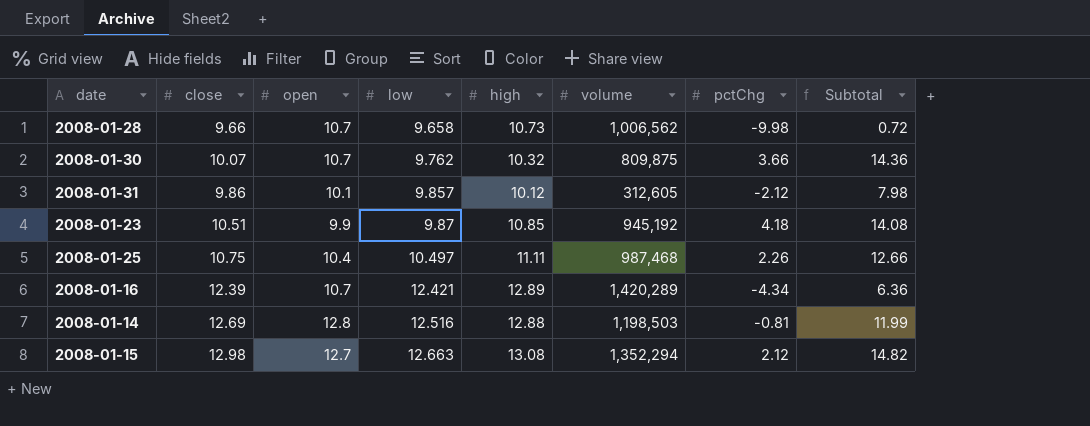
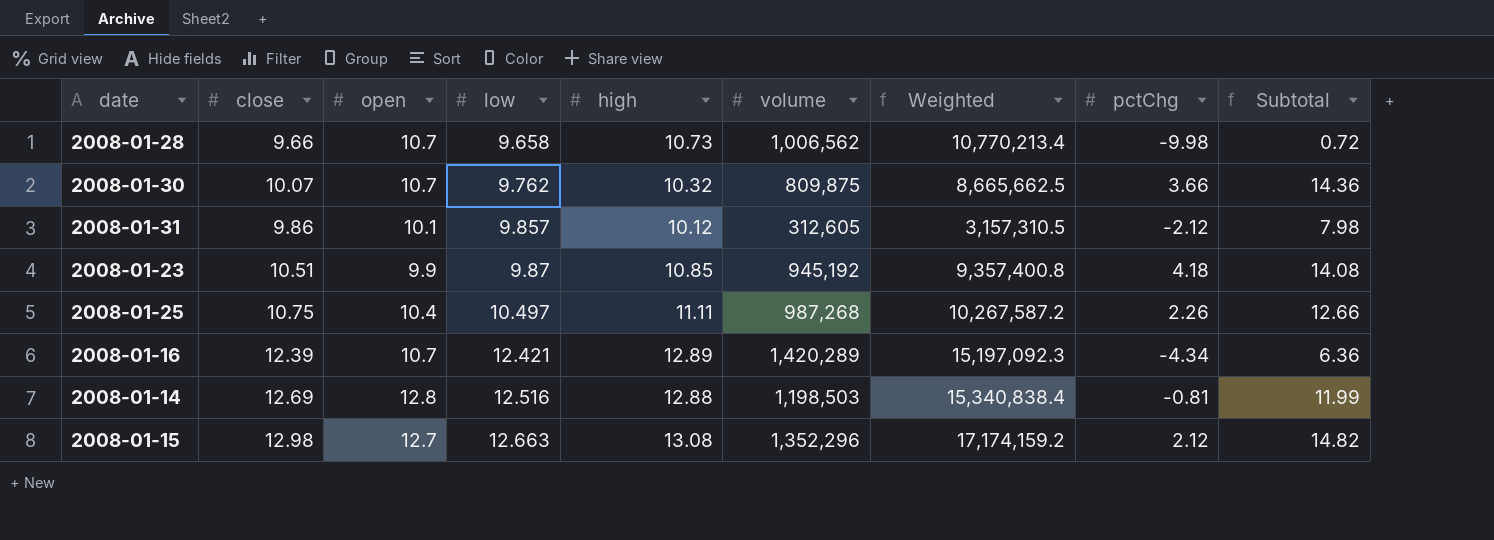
column Weighted | formula: none -> [open] * [volume]
2008-01-25 | volume: 987,468 -> 987,268
2008-01-15 | volume: 1,352,294 -> 1,352,296

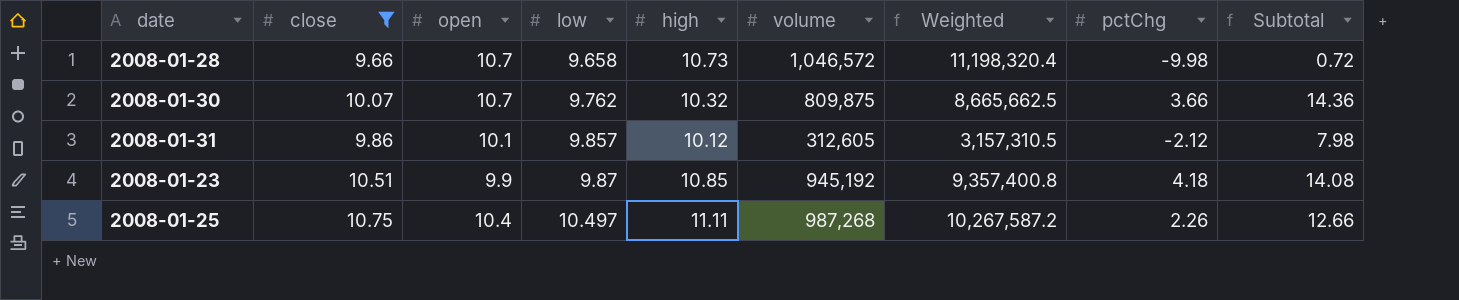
filter: none -> close <= 10.75
2008-01-28 | volume: 1,006,562 -> 1,046,572
2008-01-28 | Weighted: 10,770,213.4 -> 11,198,320.4

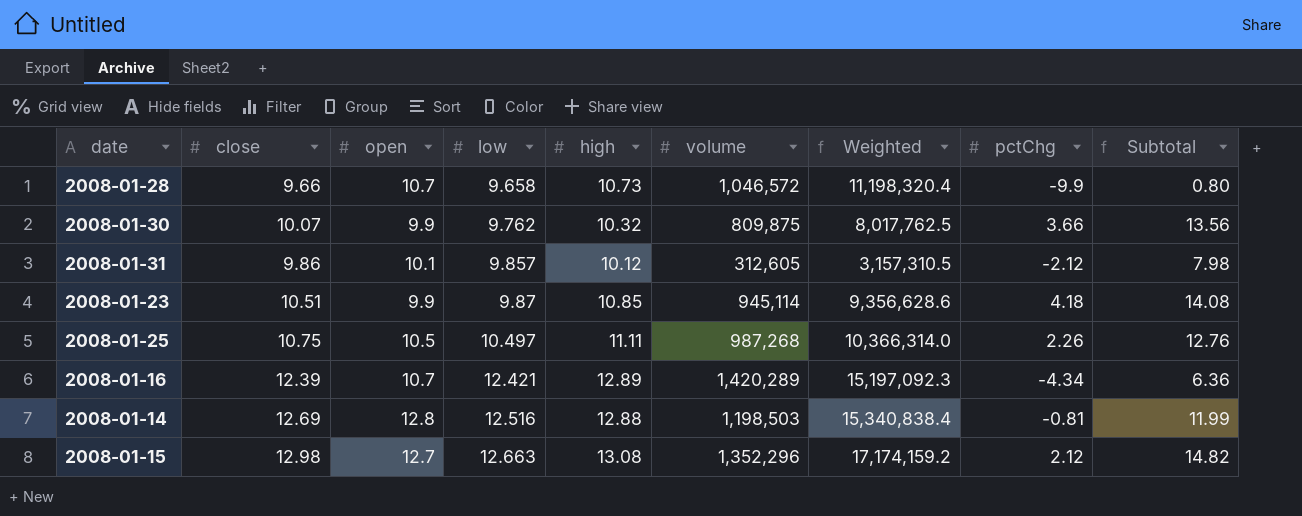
filter: close <= 10.75 -> none
2008-01-28 | pctChg: -9.98 -> -9.9
2008-01-28 | Subtotal: 0.72 -> 0.80
2008-01-30 | open: 10.7 -> 9.9
2008-01-30 | Weighted: 8,665,662.5 -> 8,017,762.5
2008-01-30 | Subtotal: 14.36 -> 13.56
2008-01-23 | volume: 945,192 -> 945,114
2008-01-23 | Weighted: 9,357,400.8 -> 9,356,628.6
2008-01-25 | open: 10.4 -> 10.5
2008-01-25 | Weighted: 10,267,587.2 -> 10,366,314.0
2008-01-25 | Subtotal: 12.66 -> 12.76

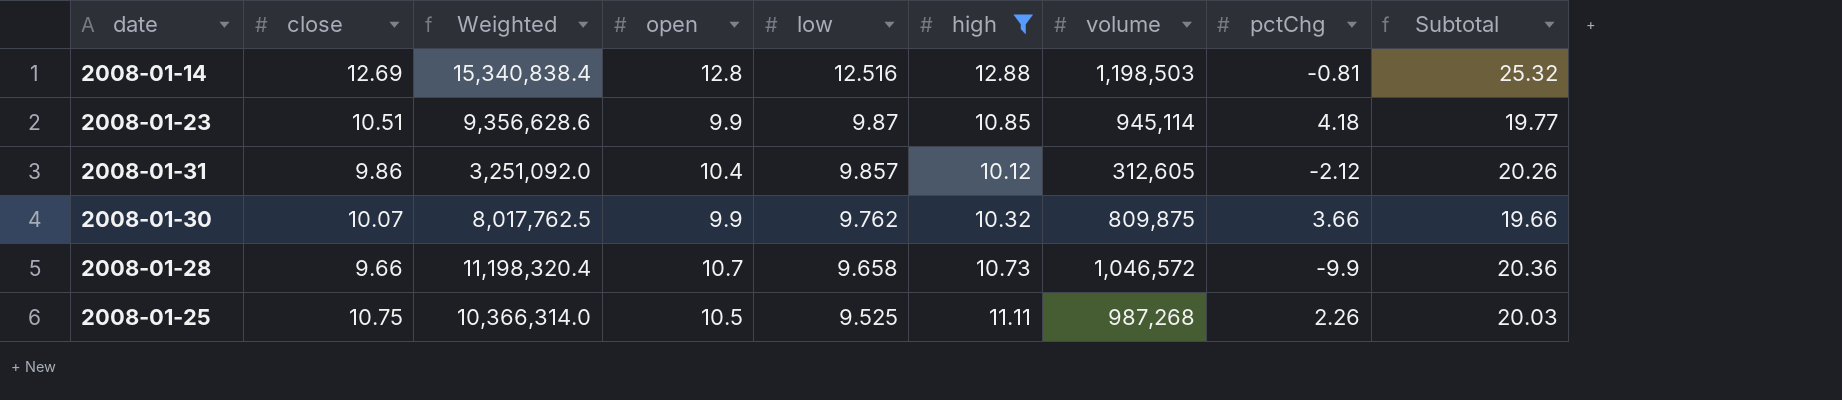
filter: none -> high <= 12.88
row order: low ascending -> low descending
column Weighted | position: 7 -> 3
column Subtotal | formula: [open] + [pctChg] -> [open] + [low]
2008-01-31 | Weighted: 3,157,310.5 -> 3,251,092.0
2008-01-31 | open: 10.1 -> 10.4
2008-01-25 | low: 10.497 -> 9.525

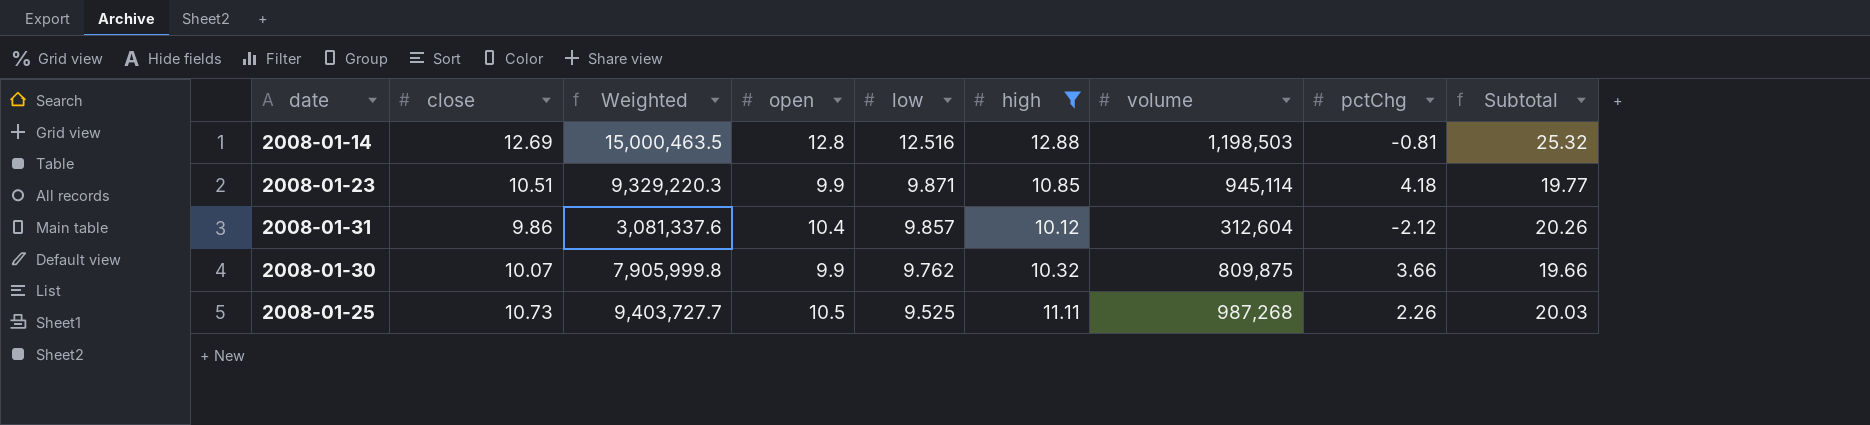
column Weighted | formula: [open] * [volume] -> [low] * [volume]
row 2008-01-28: 9.66 | 11,198,320.4 | 10.7 | 9.658 | 10.73 | 1,046,572 | -9.9 | 20.36 -> none
2008-01-23 | low: 9.87 -> 9.871
2008-01-31 | volume: 312,605 -> 312,604
2008-01-25 | close: 10.75 -> 10.73

